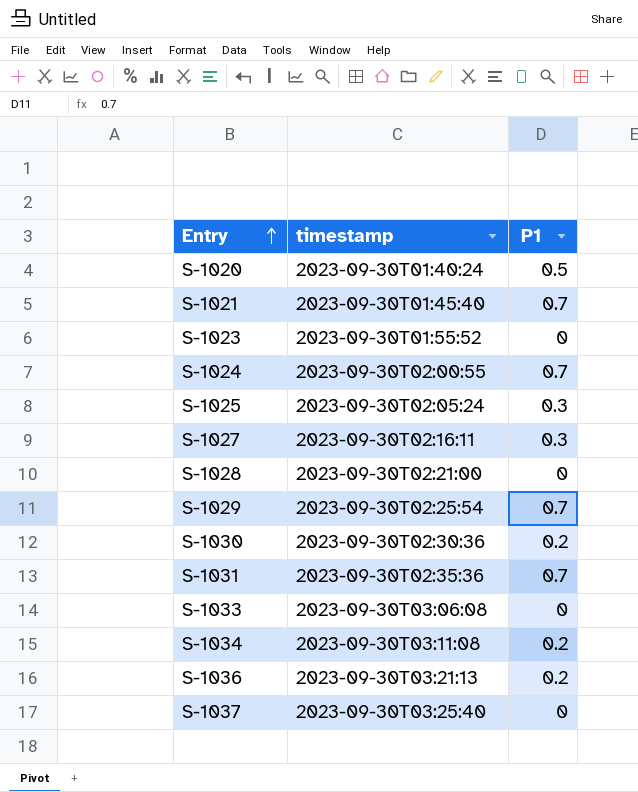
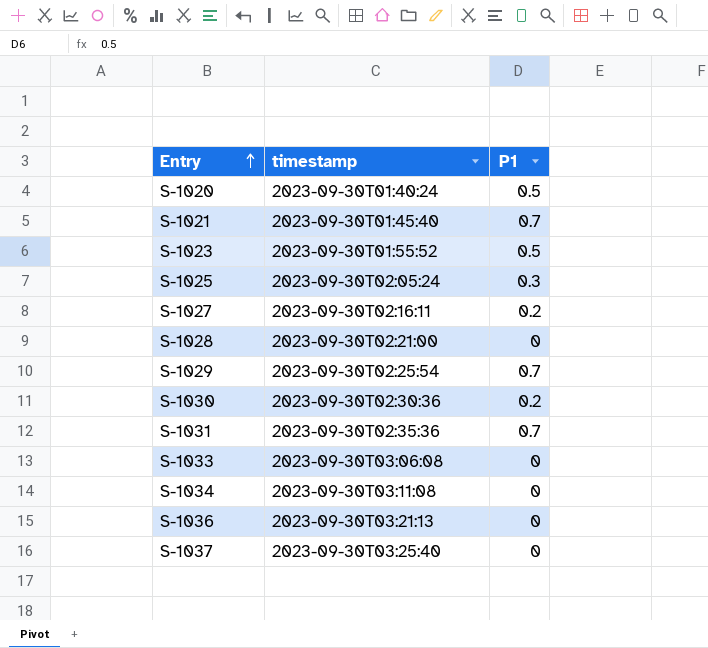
row S-1024: 2023-09-30T02:00:55 | 0.7 -> none
S-1023 | P1: 0 -> 0.5
S-1027 | P1: 0.3 -> 0.2
S-1034 | P1: 0.2 -> 0
S-1036 | P1: 0.2 -> 0

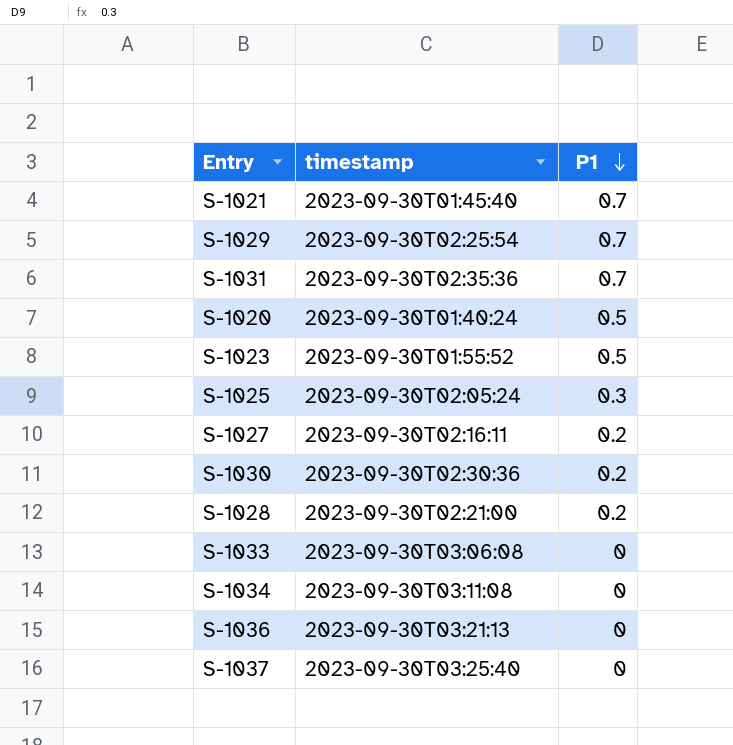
row order: Entry ascending -> P1 descending
S-1028 | P1: 0 -> 0.2

